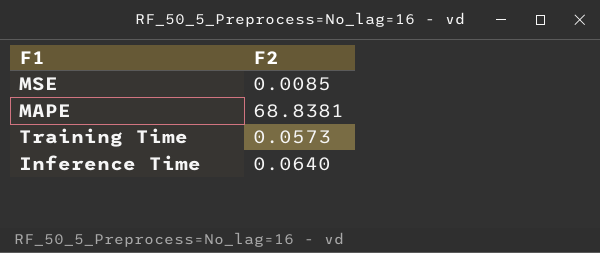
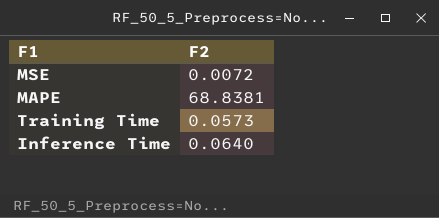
MSE | F2: 0.0085 -> 0.0072

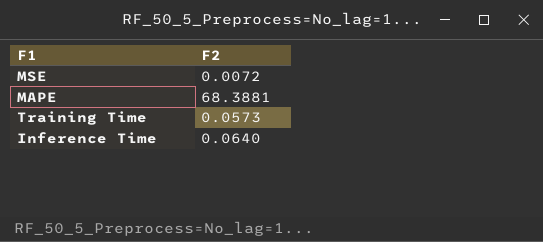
MAPE | F2: 68.8381 -> 68.3881

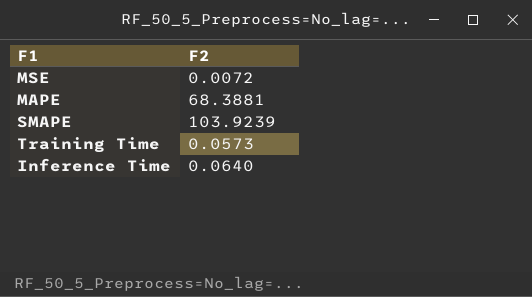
row SMAPE: none -> 103.9239

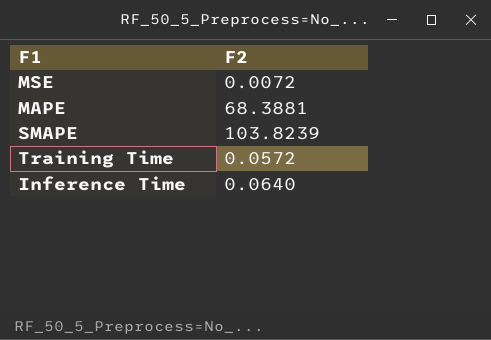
SMAPE | F2: 103.9239 -> 103.8239
Training Time | F2: 0.0573 -> 0.0572

